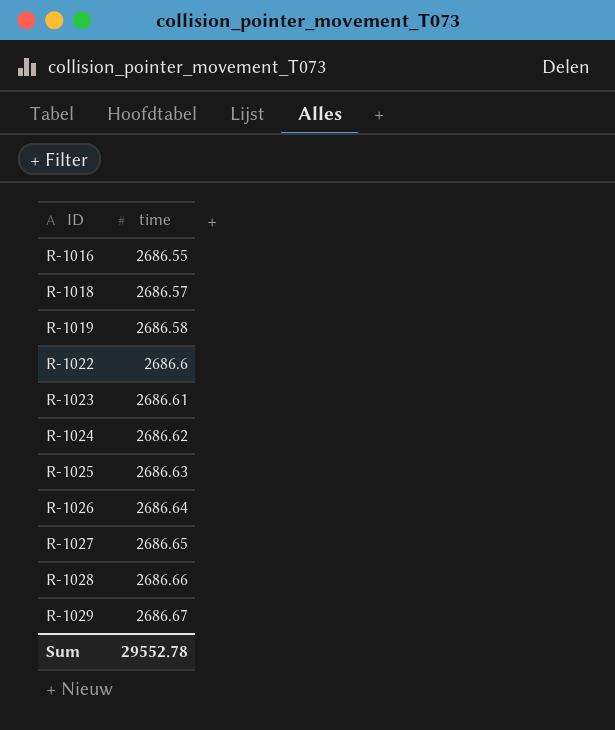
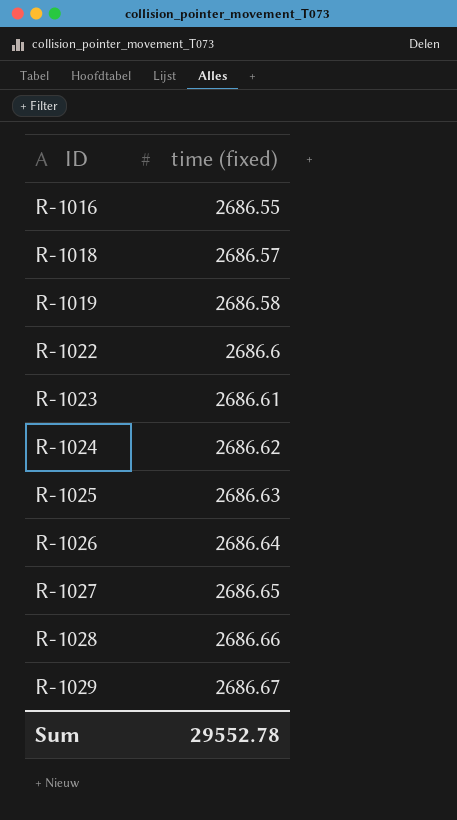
column name: time -> time (fixed)

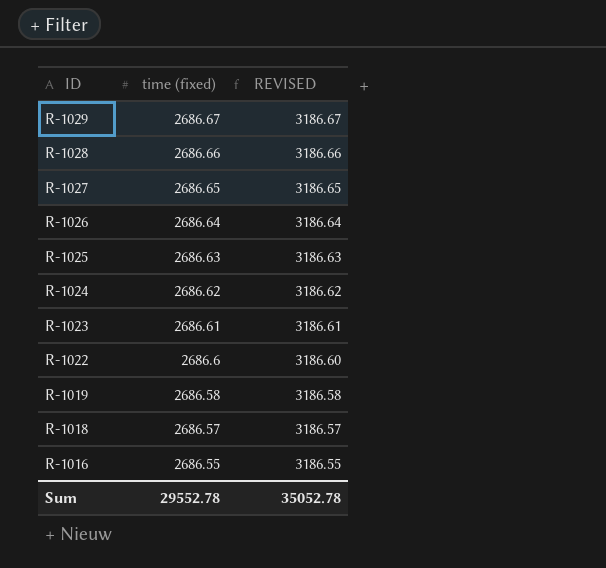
row order: ID ascending -> ID descending
column REVISED | formula: none -> [time (fixed)] + 500

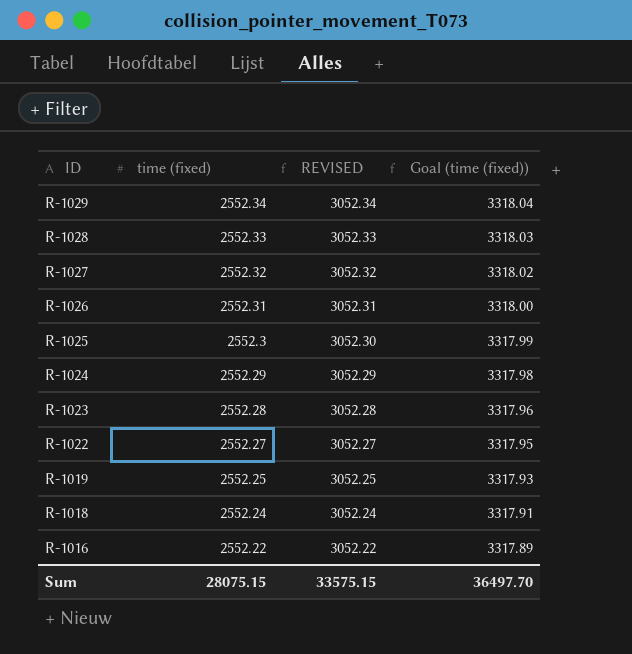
column Goal (time (fixed)) | formula: none -> [time (fixed)] * 1.3
R-1029 | time (fixed): 2686.67 -> 2552.34
R-1029 | REVISED: 3186.67 -> 3052.34
R-1028 | time (fixed): 2686.66 -> 2552.33
R-1028 | REVISED: 3186.66 -> 3052.33
R-1027 | time (fixed): 2686.65 -> 2552.32
R-1027 | REVISED: 3186.65 -> 3052.32
R-1026 | time (fixed): 2686.64 -> 2552.31
R-1026 | REVISED: 3186.64 -> 3052.31
R-1025 | time (fixed): 2686.63 -> 2552.3
R-1025 | REVISED: 3186.63 -> 3052.30
R-1024 | time (fixed): 2686.62 -> 2552.29
R-1024 | REVISED: 3186.62 -> 3052.29
R-1023 | time (fixed): 2686.61 -> 2552.28
R-1023 | REVISED: 3186.61 -> 3052.28
R-1022 | time (fixed): 2686.6 -> 2552.27
R-1022 | REVISED: 3186.60 -> 3052.27
R-1019 | time (fixed): 2686.58 -> 2552.25
R-1019 | REVISED: 3186.58 -> 3052.25
R-1018 | time (fixed): 2686.57 -> 2552.24
R-1018 | REVISED: 3186.57 -> 3052.24
R-1016 | time (fixed): 2686.55 -> 2552.22
R-1016 | REVISED: 3186.55 -> 3052.22
Sum | time (fixed): 29552.78 -> 28075.15
Sum | REVISED: 35052.78 -> 33575.15

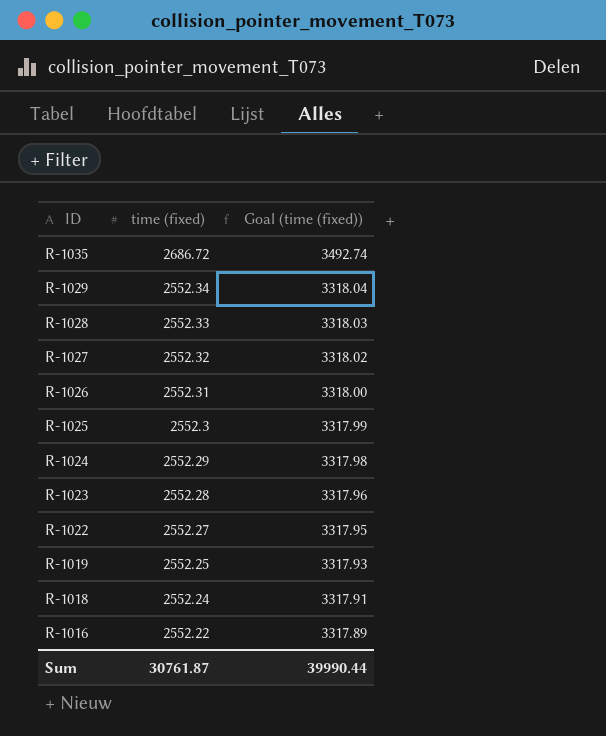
column REVISED | formula: [time (fixed)] + 500 -> none
row R-1035: none -> 2686.72 | 3492.74
Sum | time (fixed): 28075.15 -> 30761.87
Sum | Goal (time (fixed)): 36497.70 -> 39990.44

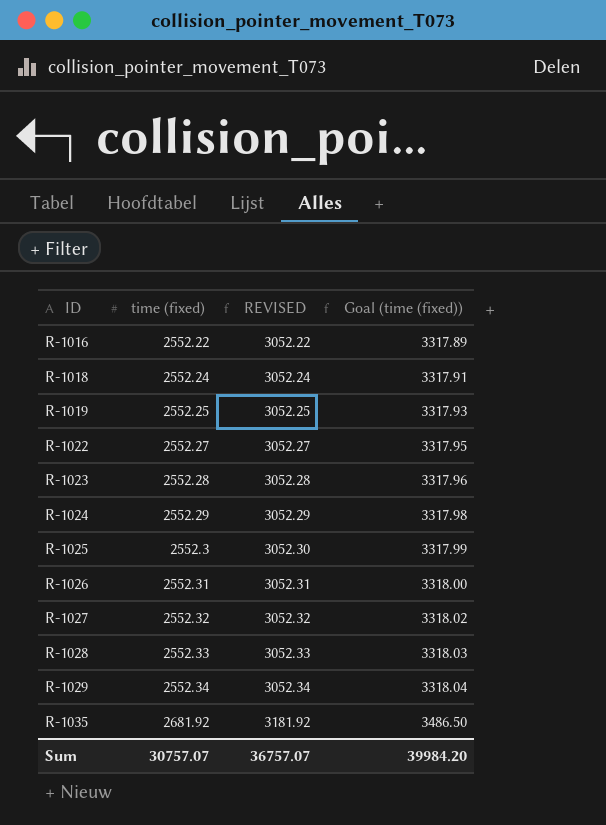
row order: ID descending -> ID ascending
column REVISED | formula: none -> [time (fixed)] + 500
R-1035 | time (fixed): 2686.72 -> 2681.92
R-1035 | Goal (time (fixed)): 3492.74 -> 3486.50
Sum | time (fixed): 30761.87 -> 30757.07
Sum | Goal (time (fixed)): 39990.44 -> 39984.20

